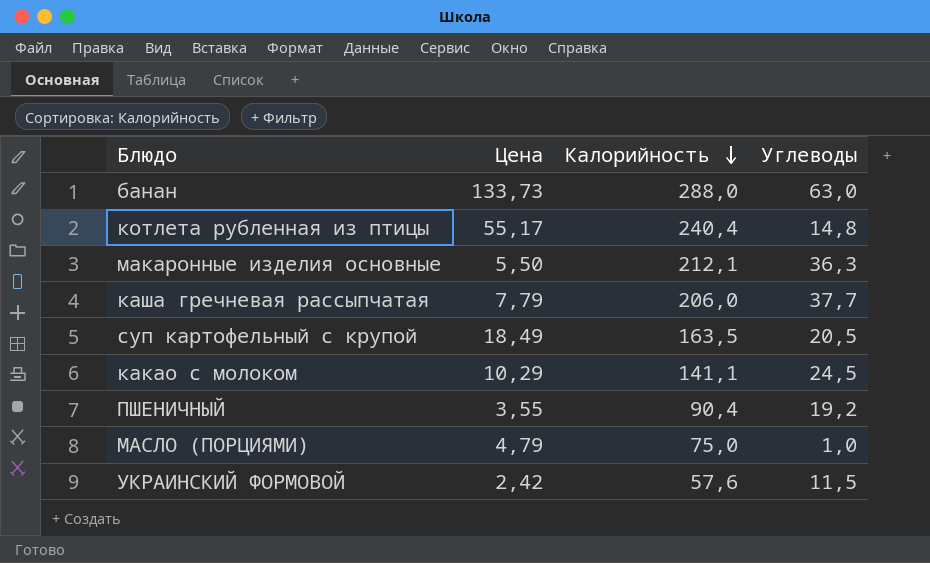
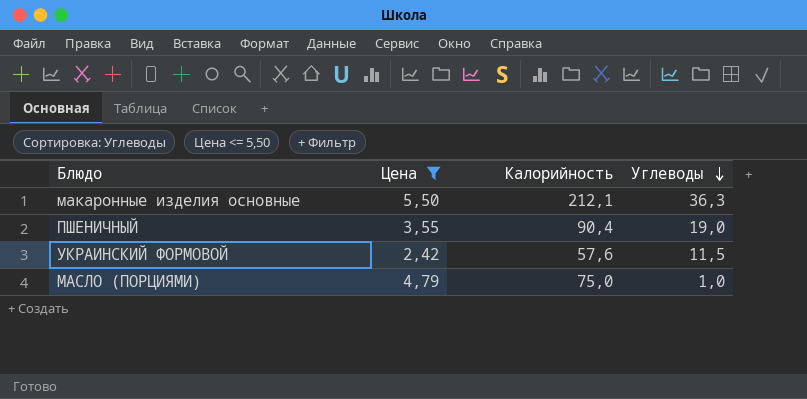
filter: none -> Цена <= 5,50
row order: Калорийность descending -> Углеводы descending
ПШЕНИЧНЫЙ | Углеводы: 19,2 -> 19,0

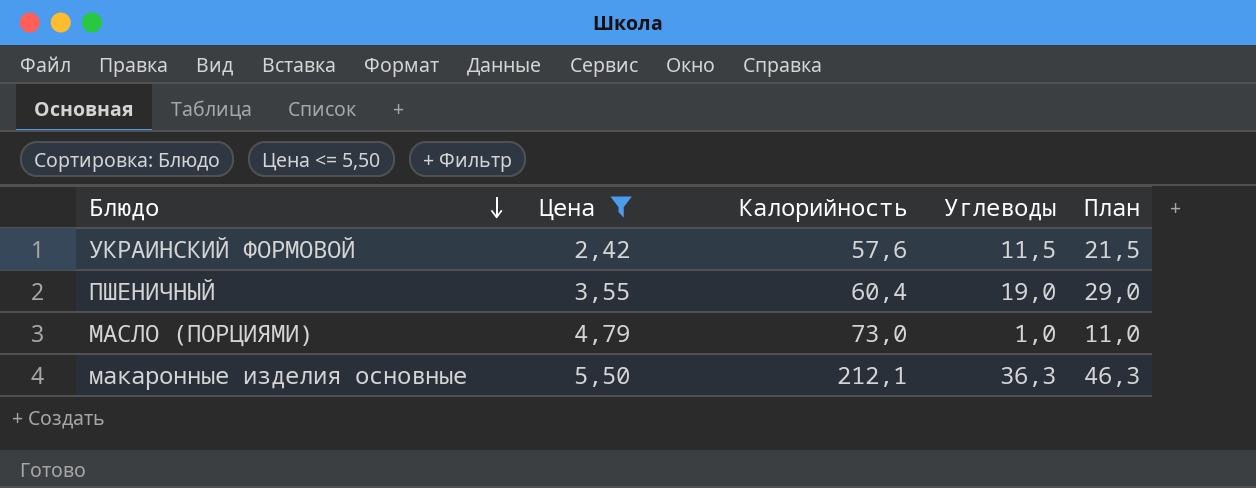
row order: Углеводы descending -> Блюдо descending
column План | formula: none -> [Углеводы] + 10
ПШЕНИЧНЫЙ | Калорийность: 90,4 -> 60,4
МАСЛО (ПОРЦИЯМИ) | Калорийность: 75,0 -> 73,0

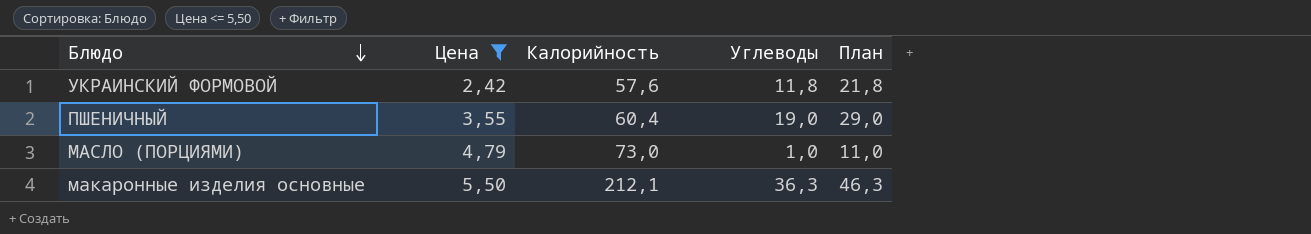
УКРАИНСКИЙ ФОРМОВОЙ | Углеводы: 11,5 -> 11,8
УКРАИНСКИЙ ФОРМОВОЙ | План: 21,5 -> 21,8

